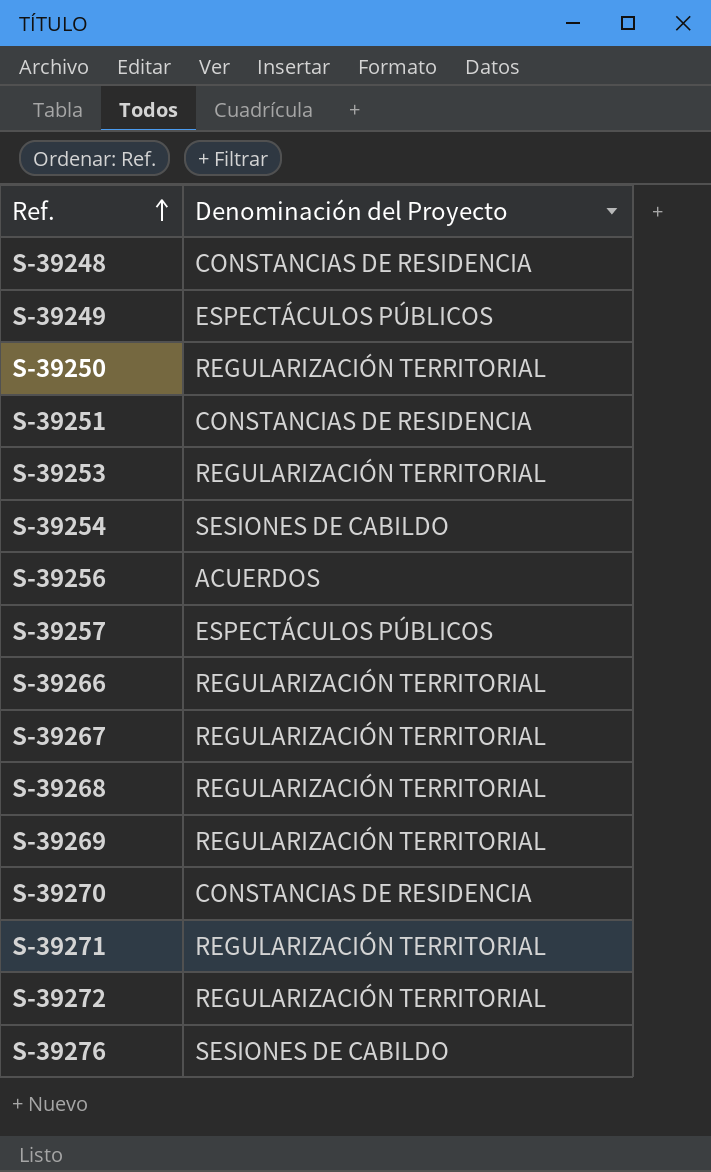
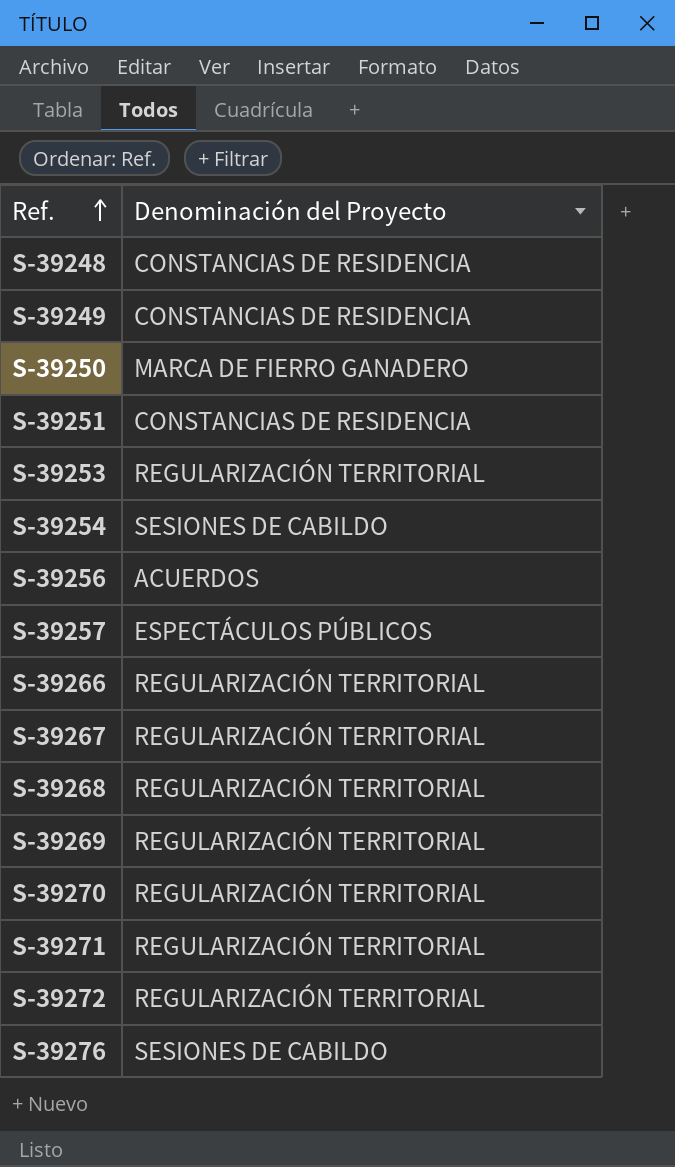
S-39249 | Denominación del Proyecto: ESPECTÁCULOS PÚBLICOS -> CONSTANCIAS DE RESIDENCIA
S-39250 | Denominación del Proyecto: REGULARIZACIÓN TERRITORIAL -> MARCA DE FIERRO GANADERO
S-39270 | Denominación del Proyecto: CONSTANCIAS DE RESIDENCIA -> REGULARIZACIÓN TERRITORIAL

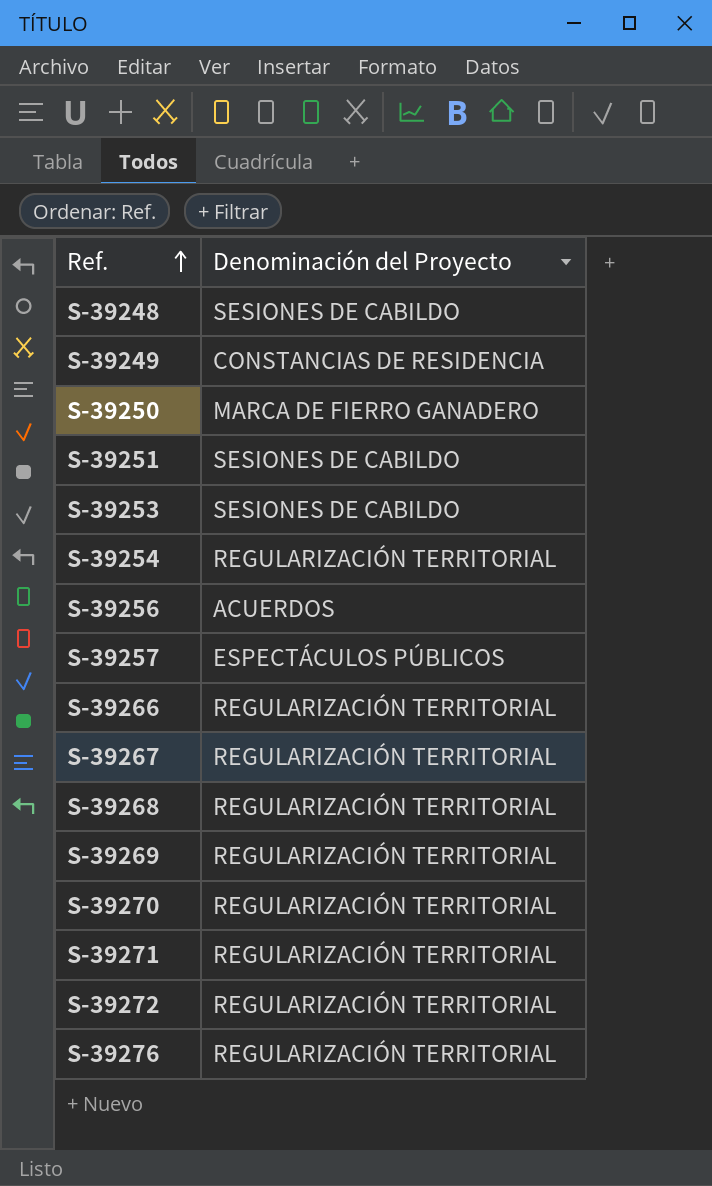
S-39248 | Denominación del Proyecto: CONSTANCIAS DE RESIDENCIA -> SESIONES DE CABILDO
S-39251 | Denominación del Proyecto: CONSTANCIAS DE RESIDENCIA -> SESIONES DE CABILDO
S-39253 | Denominación del Proyecto: REGULARIZACIÓN TERRITORIAL -> SESIONES DE CABILDO
S-39254 | Denominación del Proyecto: SESIONES DE CABILDO -> REGULARIZACIÓN TERRITORIAL
S-39276 | Denominación del Proyecto: SESIONES DE CABILDO -> REGULARIZACIÓN TERRITORIAL

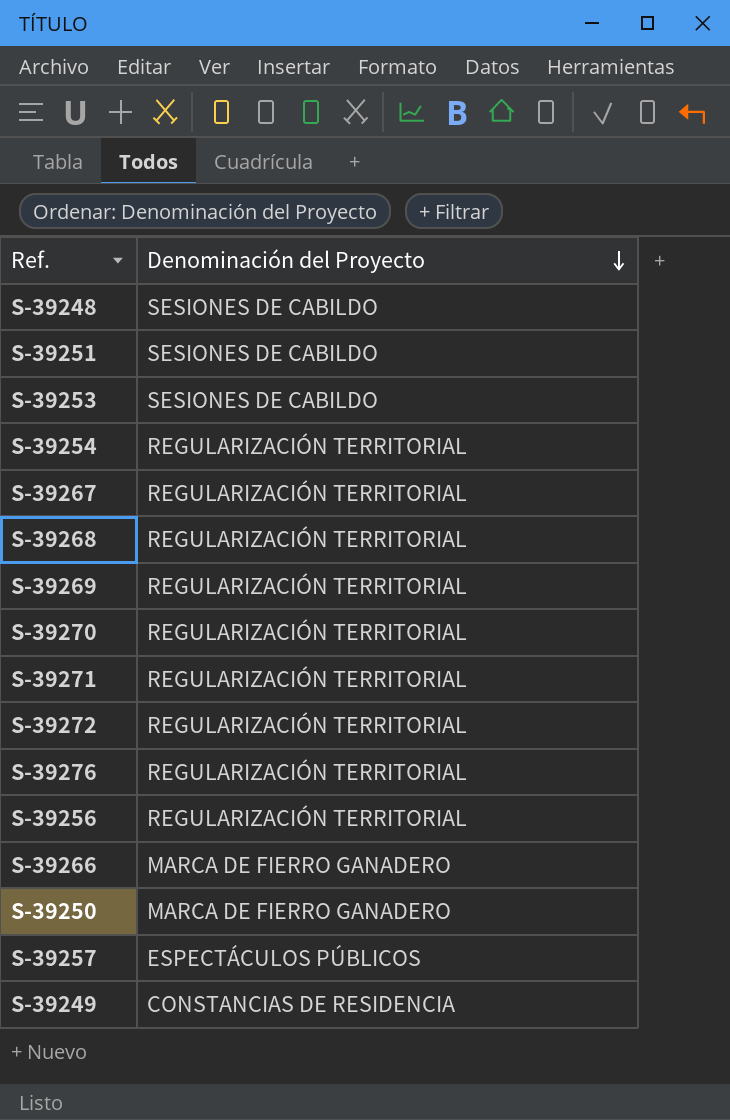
row order: Ref. ascending -> Denominación del Proyecto descending
S-39256 | Denominación del Proyecto: ACUERDOS -> REGULARIZACIÓN TERRITORIAL
S-39266 | Denominación del Proyecto: REGULARIZACIÓN TERRITORIAL -> MARCA DE FIERRO GANADERO

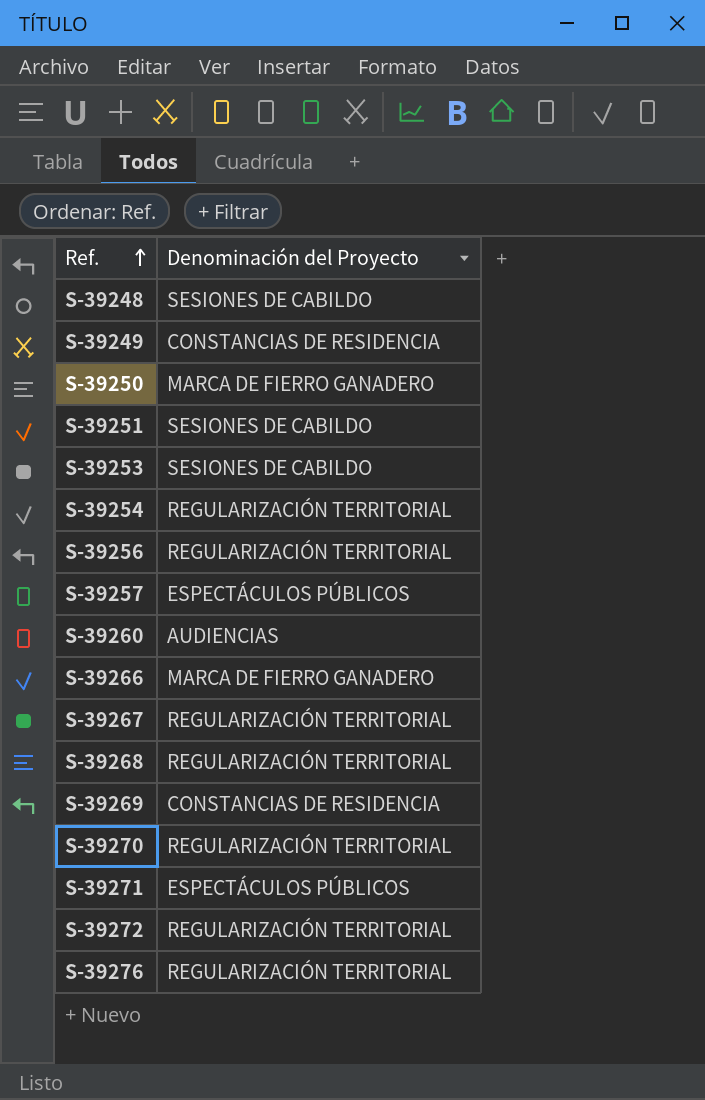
row order: Denominación del Proyecto descending -> Ref. ascending
row S-39260: none -> AUDIENCIAS
S-39269 | Denominación del Proyecto: REGULARIZACIÓN TERRITORIAL -> CONSTANCIAS DE RESIDENCIA
S-39271 | Denominación del Proyecto: REGULARIZACIÓN TERRITORIAL -> ESPECTÁCULOS PÚBLICOS

